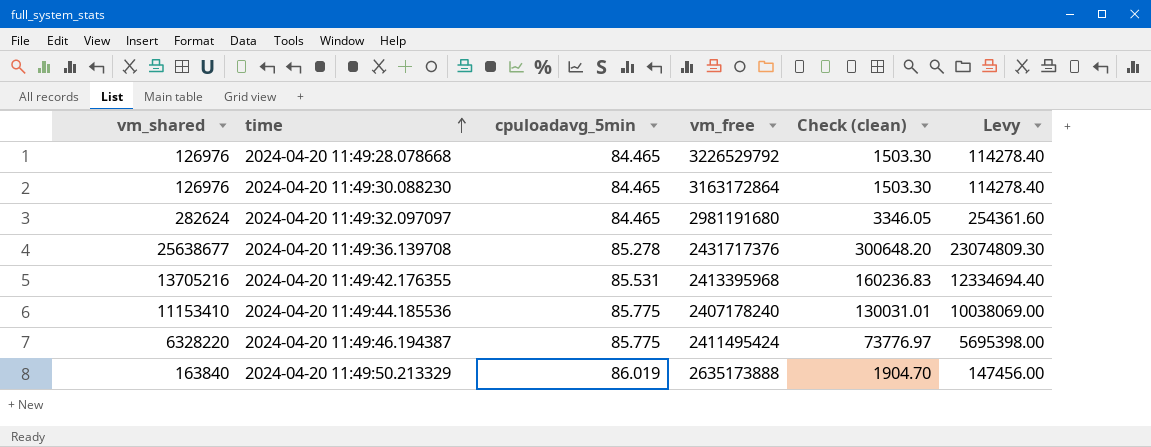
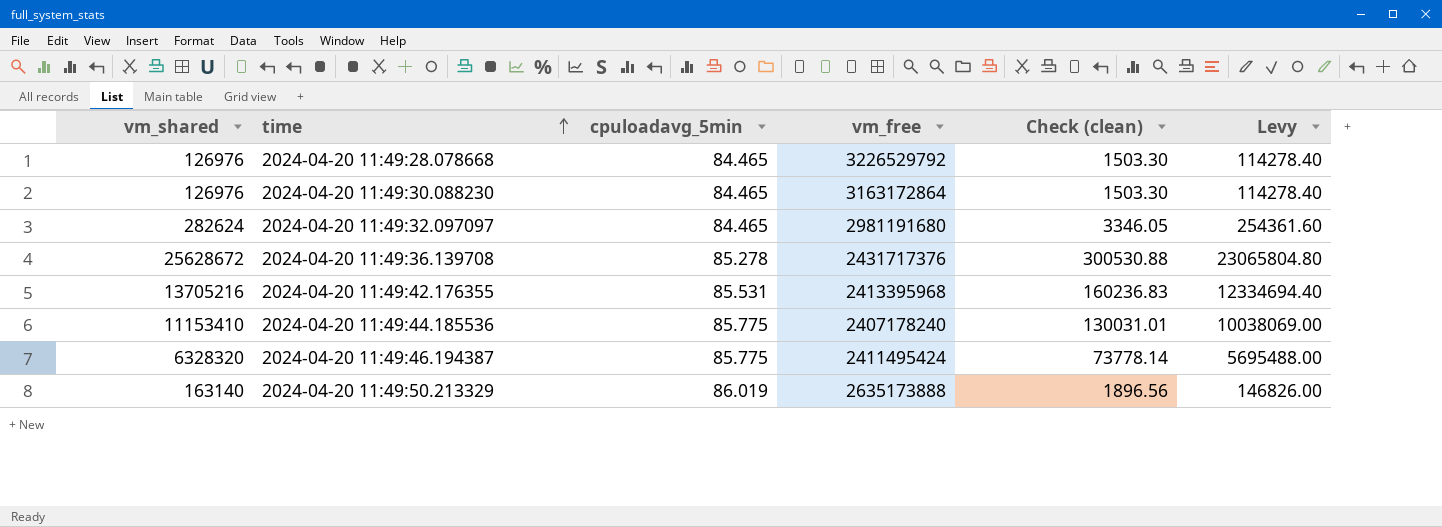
2024-04-20 11:49:36.139708 | vm_shared: 25638677 -> 25628672
2024-04-20 11:49:36.139708 | Check (clean): 300648.20 -> 300530.88
2024-04-20 11:49:36.139708 | Levy: 23074809.30 -> 23065804.80
2024-04-20 11:49:46.194387 | vm_shared: 6328220 -> 6328320
2024-04-20 11:49:46.194387 | Check (clean): 73776.97 -> 73778.14
2024-04-20 11:49:46.194387 | Levy: 5695398.00 -> 5695488.00
2024-04-20 11:49:50.213329 | vm_shared: 163840 -> 163140
2024-04-20 11:49:50.213329 | Check (clean): 1904.70 -> 1896.56
2024-04-20 11:49:50.213329 | Levy: 147456.00 -> 146826.00

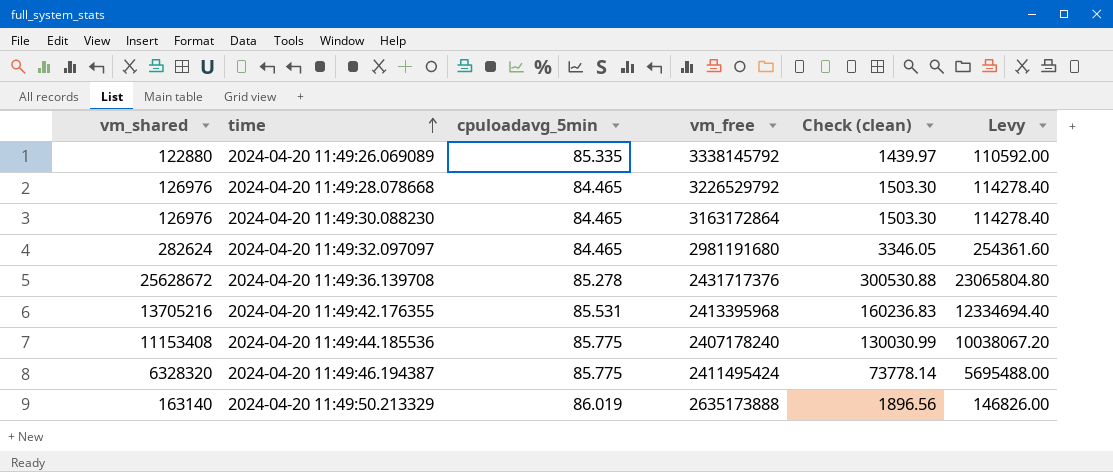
row 2024-04-20 11:49:26.069089: none -> 122880 | 85.335 | 3338145792 | 1439.97 | 110592.00
2024-04-20 11:49:44.185536 | vm_shared: 11153410 -> 11153408
2024-04-20 11:49:44.185536 | Check (clean): 130031.01 -> 130030.99
2024-04-20 11:49:44.185536 | Levy: 10038069.00 -> 10038067.20

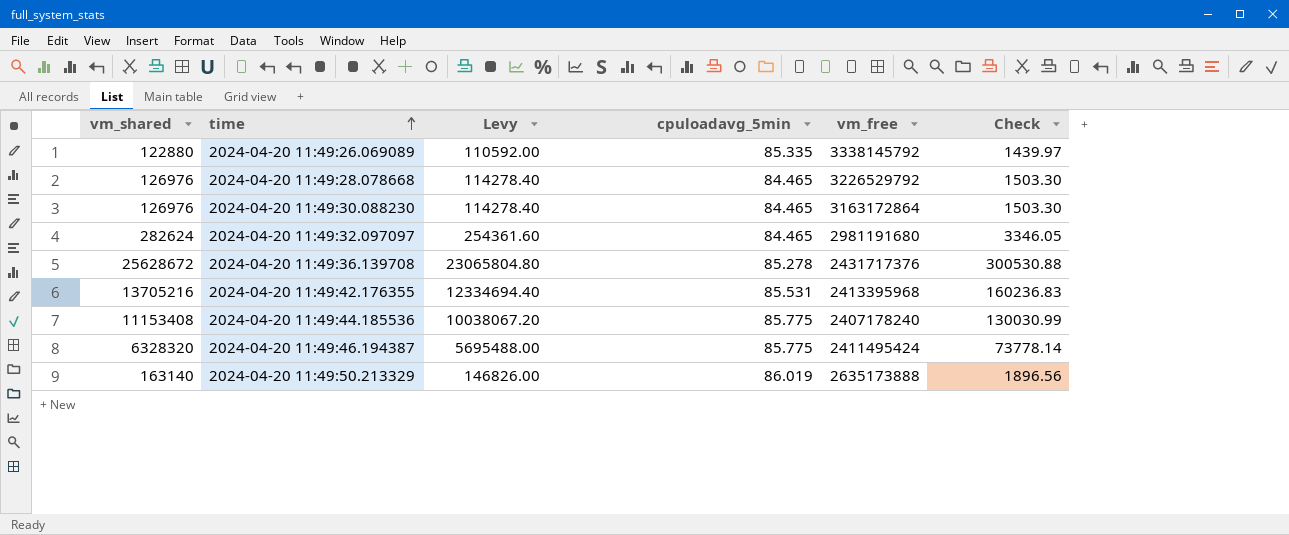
column Levy | position: 6 -> 3
column name: Check (clean) -> Check

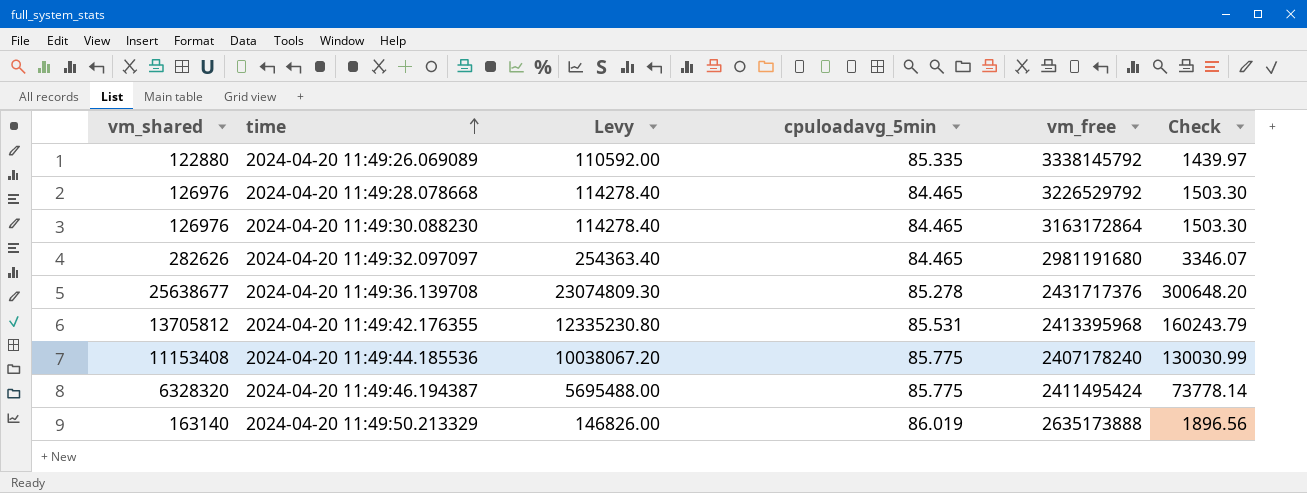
2024-04-20 11:49:32.097097 | vm_shared: 282624 -> 282626
2024-04-20 11:49:32.097097 | Levy: 254361.60 -> 254363.40
2024-04-20 11:49:32.097097 | Check: 3346.05 -> 3346.07
2024-04-20 11:49:36.139708 | vm_shared: 25628672 -> 25638677
2024-04-20 11:49:36.139708 | Levy: 23065804.80 -> 23074809.30
2024-04-20 11:49:36.139708 | Check: 300530.88 -> 300648.20
2024-04-20 11:49:42.176355 | vm_shared: 13705216 -> 13705812
2024-04-20 11:49:42.176355 | Levy: 12334694.40 -> 12335230.80
2024-04-20 11:49:42.176355 | Check: 160236.83 -> 160243.79

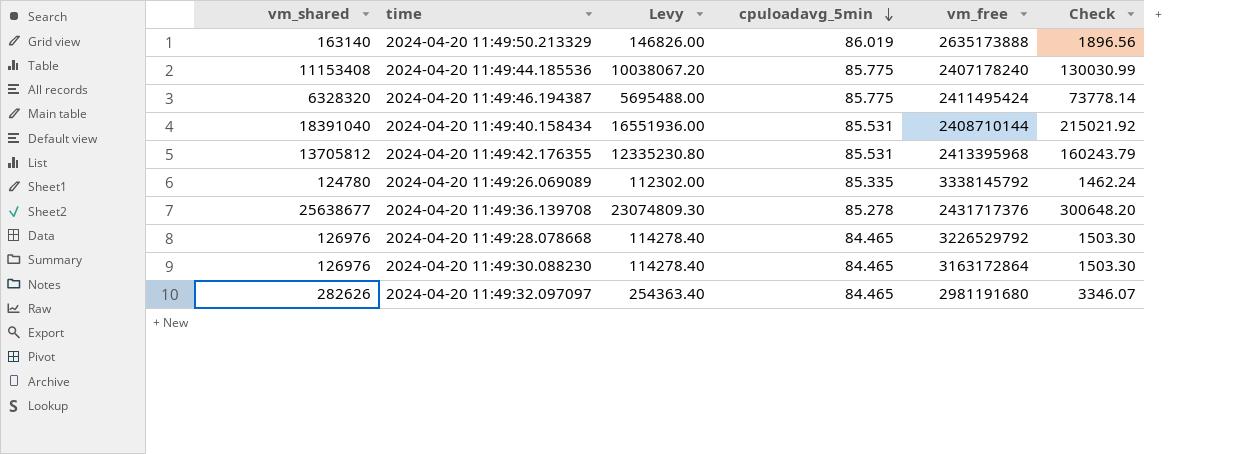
row order: time ascending -> cpuloadavg_5min descending
row 2024-04-20 11:49:40.158434: none -> 18391040 | 16551936.00 | 85.531 | 2408710144 | 215021.92
2024-04-20 11:49:26.069089 | vm_shared: 122880 -> 124780
2024-04-20 11:49:26.069089 | Levy: 110592.00 -> 112302.00
2024-04-20 11:49:26.069089 | Check: 1439.97 -> 1462.24

